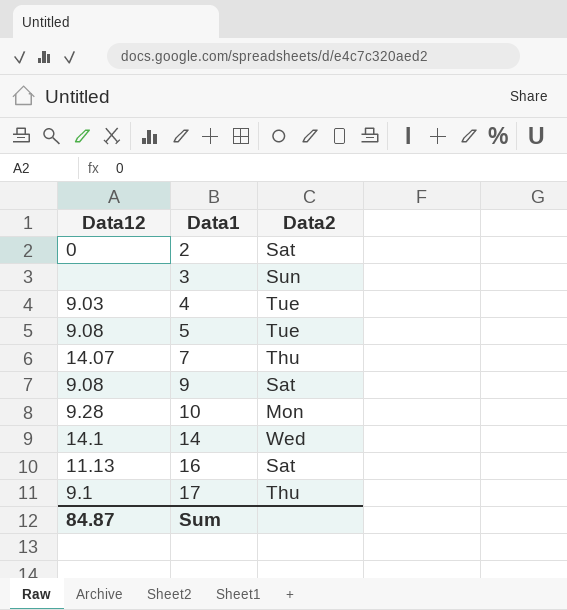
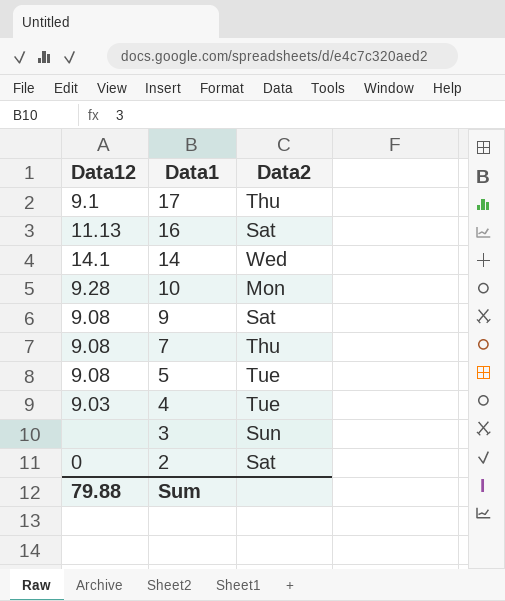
row order: Data1 ascending -> Data1 descending
7 | Data12: 14.07 -> 9.08
Sum | Data12: 84.87 -> 79.88

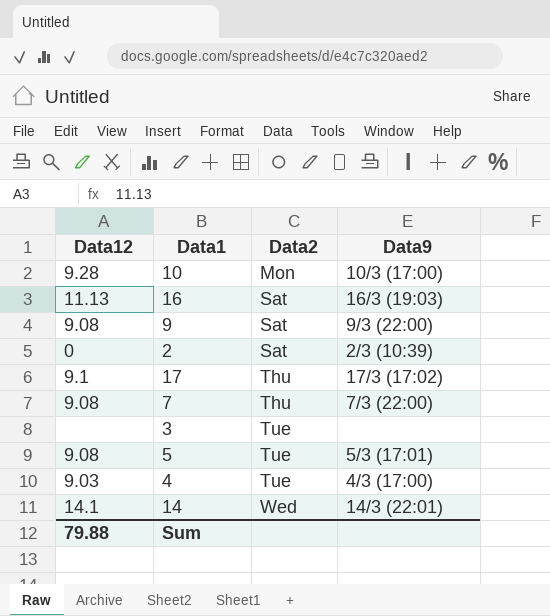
row order: Data1 descending -> Data2 ascending
column Data9 | position: none -> 4
3 | Data2: Sun -> Tue

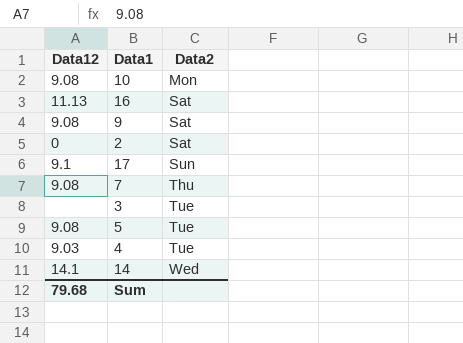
column Data9 | position: 4 -> none
10 | Data12: 9.28 -> 9.08
17 | Data2: Thu -> Sun
Sum | Data12: 79.88 -> 79.68

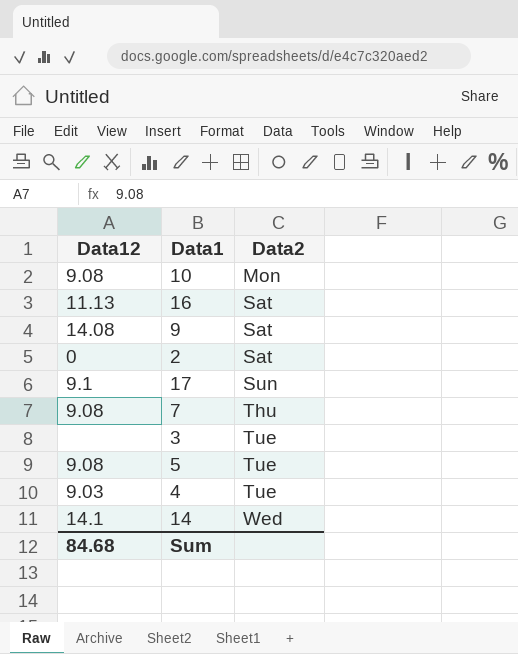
9 | Data12: 9.08 -> 14.08
Sum | Data12: 79.68 -> 84.68

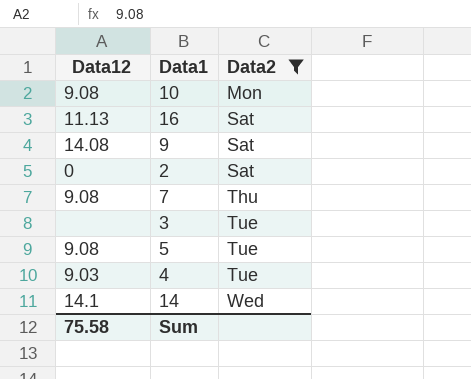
filter: none -> Data2 != Sun
Sum | Data12: 84.68 -> 75.58

